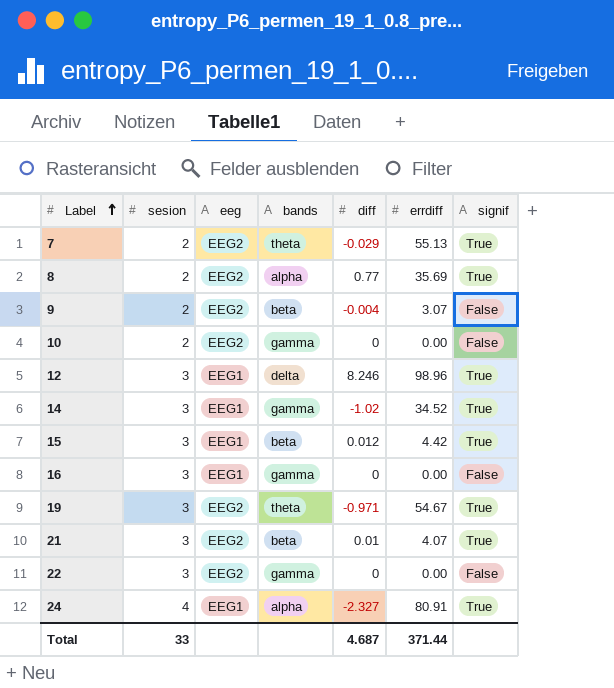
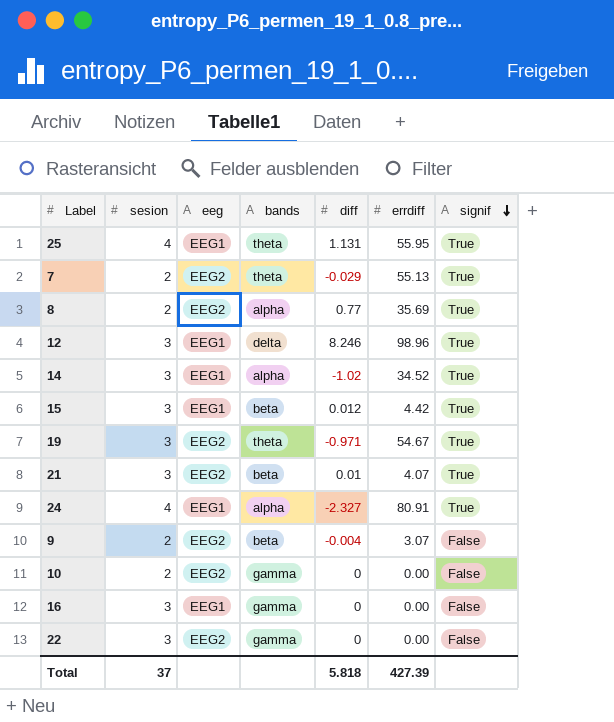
row order: Label ascending -> signif descending
row 25: none -> 4 | EEG1 | theta | 1.131 | 55.95 | True
14 | bands: gamma -> alpha
Total | sesion: 33 -> 37
Total | diff: 4.687 -> 5.818
Total | errdiff: 371.44 -> 427.39

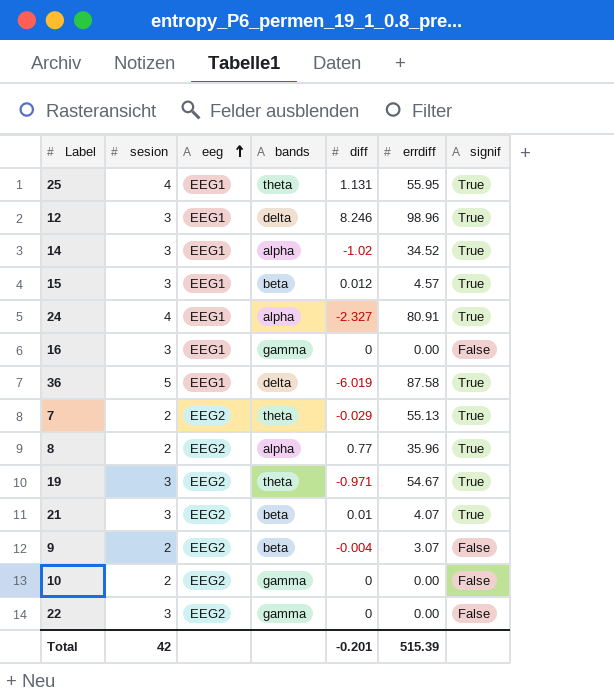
row order: signif descending -> eeg ascending
15 | errdiff: 4.42 -> 4.57
row 36: none -> 5 | EEG1 | delta | -6.019 | 87.58 | True
8 | errdiff: 35.69 -> 35.96
Total | sesion: 37 -> 42
Total | diff: 5.818 -> -0.201
Total | errdiff: 427.39 -> 515.39

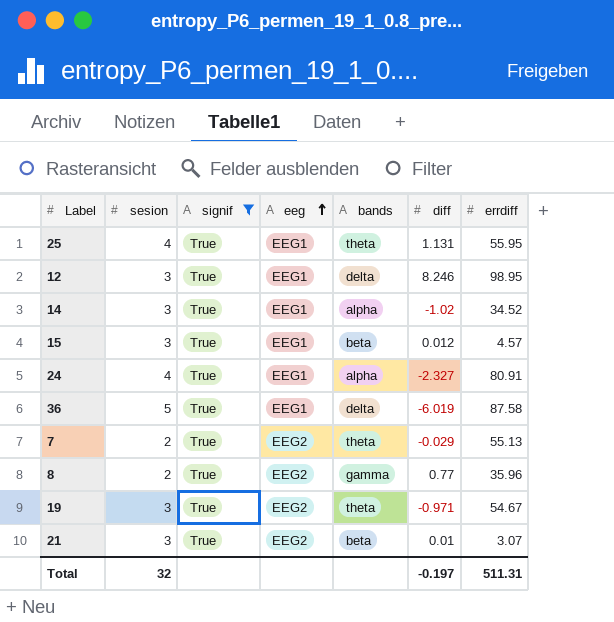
filter: none -> signif = True
column signif | position: 7 -> 3
12 | errdiff: 98.96 -> 98.95
8 | bands: alpha -> gamma
21 | errdiff: 4.07 -> 3.07
Total | sesion: 42 -> 32
Total | diff: -0.201 -> -0.197
Total | errdiff: 515.39 -> 511.31

